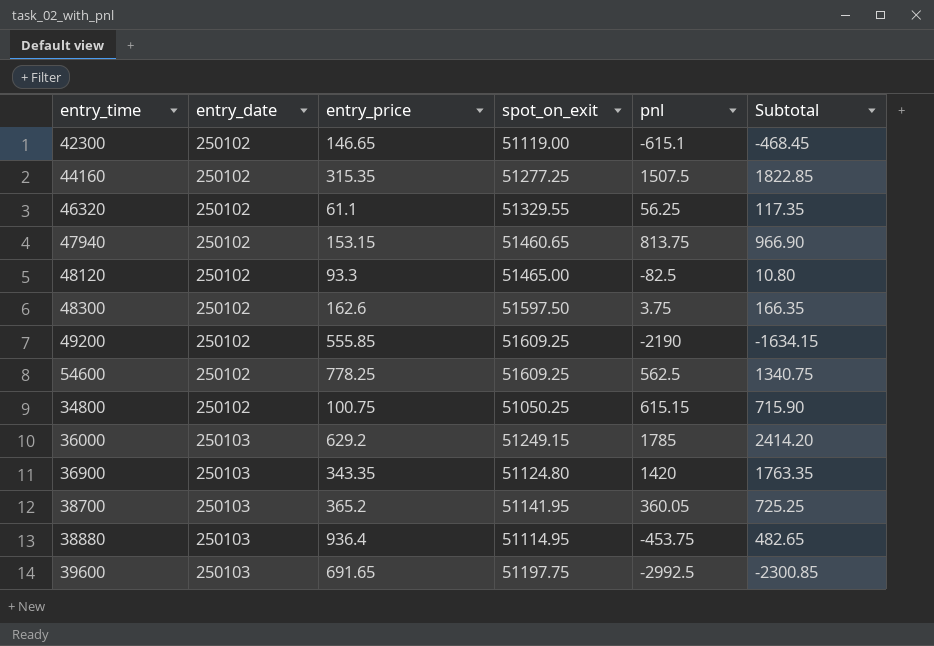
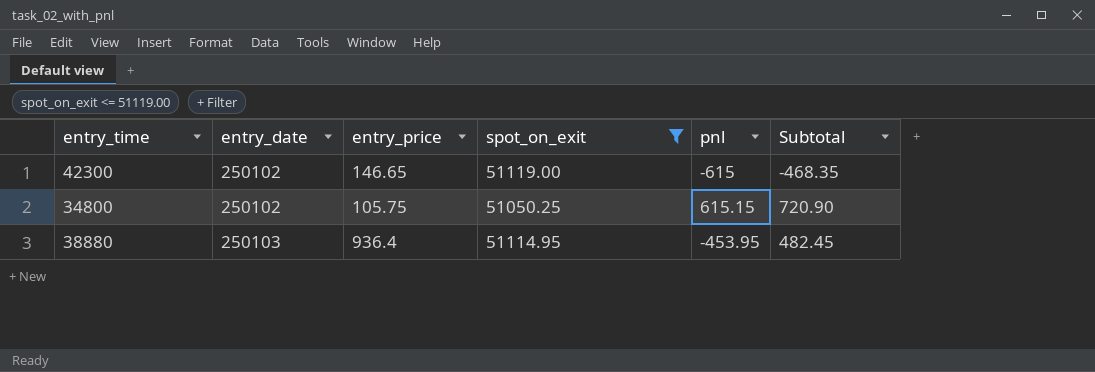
filter: none -> spot_on_exit <= 51119.00
42300 | pnl: -615.1 -> -615
42300 | Subtotal: -468.45 -> -468.35
34800 | entry_price: 100.75 -> 105.75
34800 | Subtotal: 715.90 -> 720.90
38880 | pnl: -453.75 -> -453.95
38880 | Subtotal: 482.65 -> 482.45

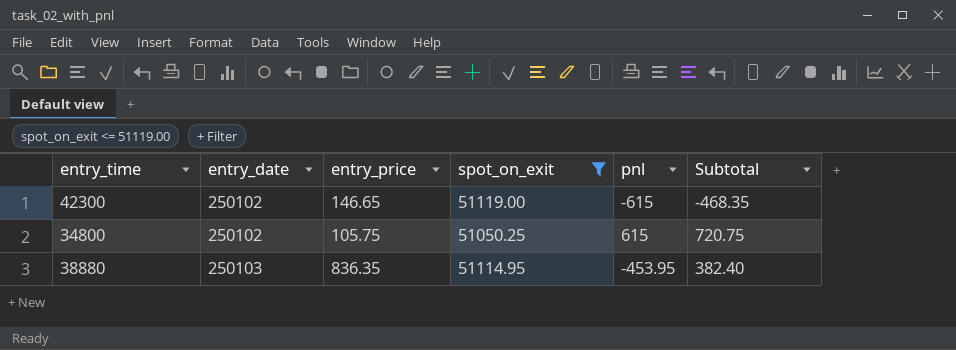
34800 | pnl: 615.15 -> 615
34800 | Subtotal: 720.90 -> 720.75
38880 | entry_price: 936.4 -> 836.35
38880 | Subtotal: 482.45 -> 382.40

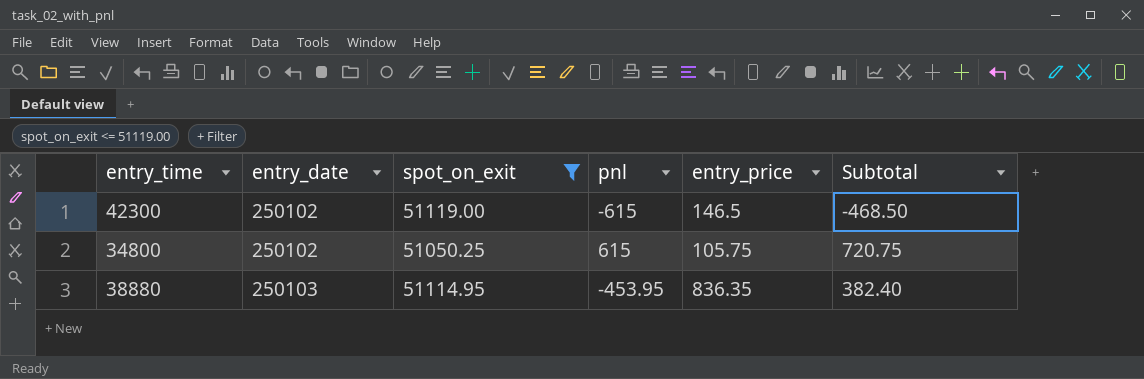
column entry_price | position: 3 -> 5
42300 | entry_price: 146.65 -> 146.5
42300 | Subtotal: -468.35 -> -468.50

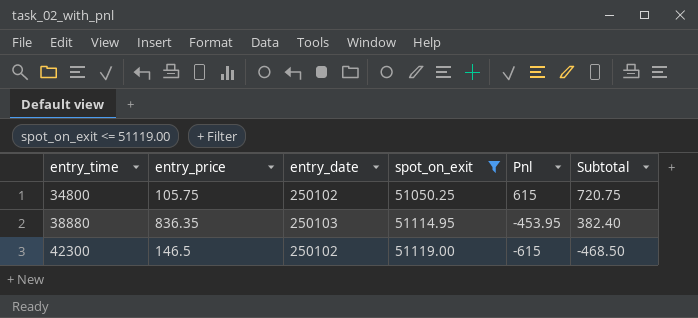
row order: entry_date ascending -> entry_time ascending
column entry_price | position: 5 -> 2
column name: pnl -> Pnl

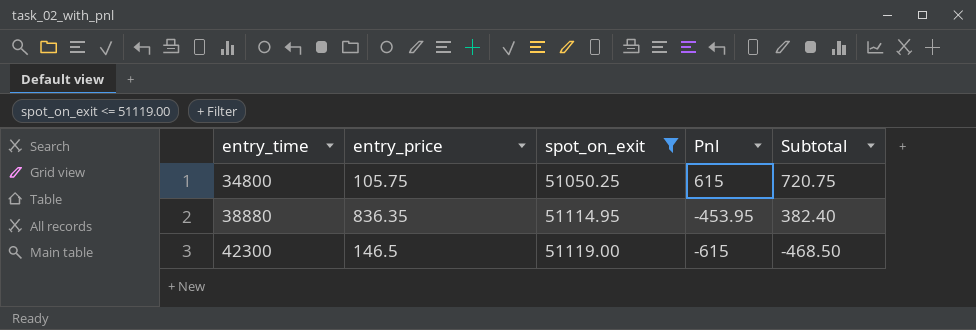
column entry_date | position: 3 -> none

